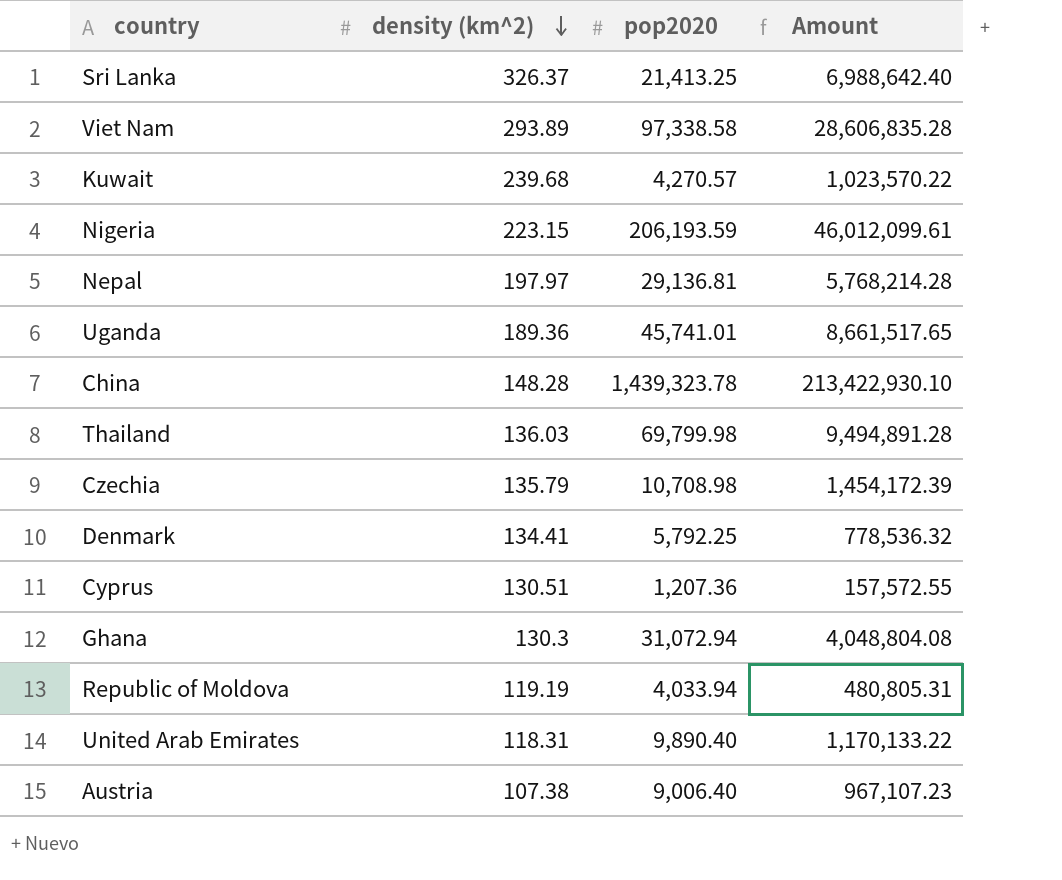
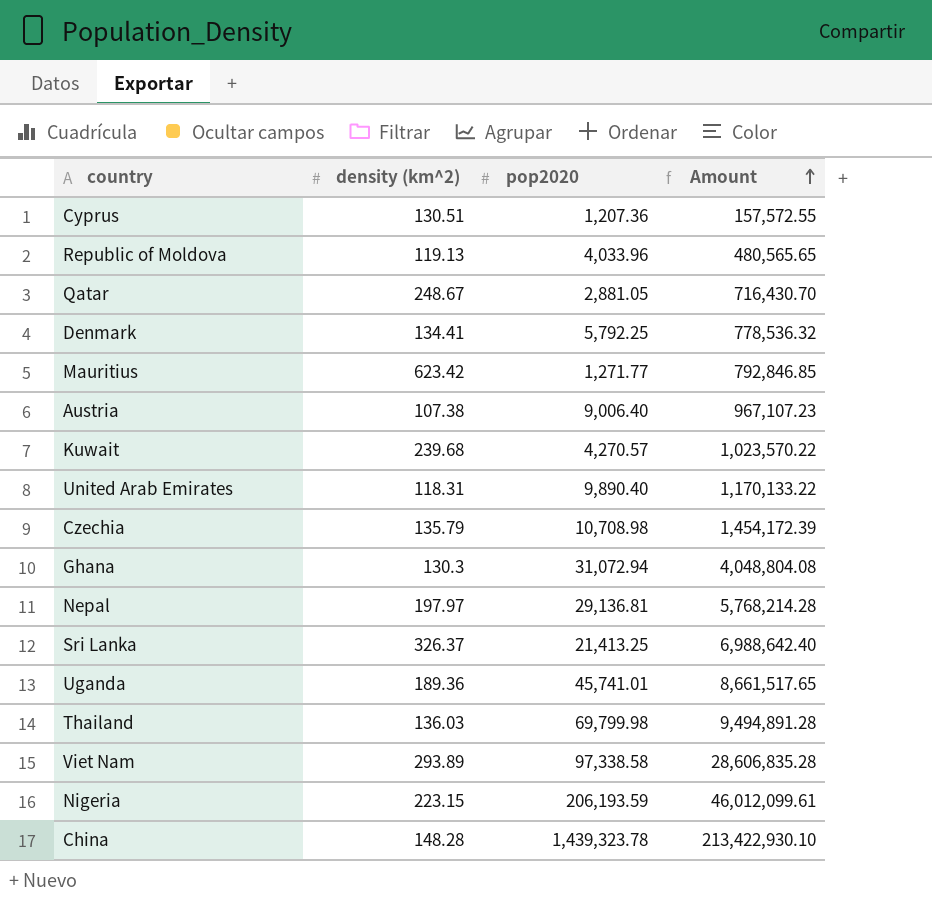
row order: density (km^2) descending -> Amount ascending
Republic of Moldova | density (km^2): 119.19 -> 119.13
Republic of Moldova | pop2020: 4,033.94 -> 4,033.96
Republic of Moldova | Amount: 480,805.31 -> 480,565.65
row Qatar: none -> 248.67 | 2,881.05 | 716,430.70
row Mauritius: none -> 623.42 | 1,271.77 | 792,846.85

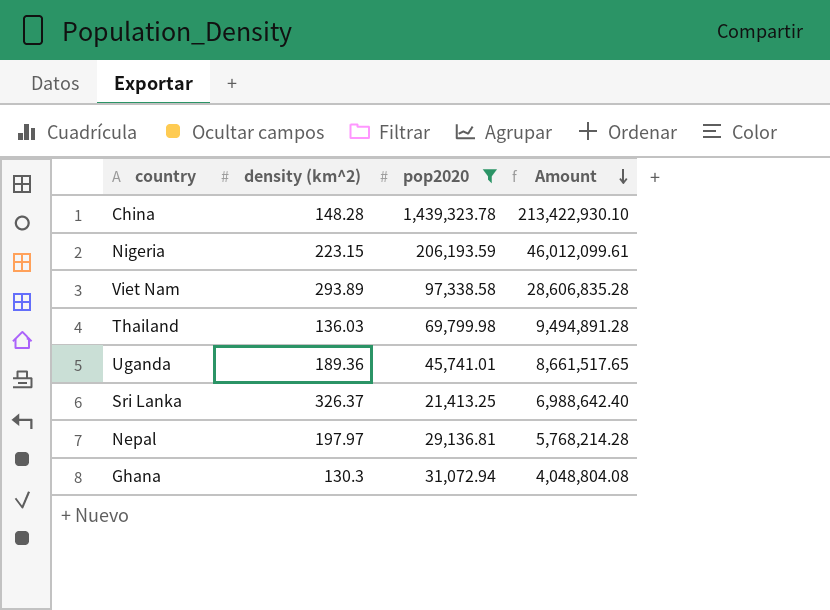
filter: none -> pop2020 >= 21,413.25
row order: Amount ascending -> Amount descending

